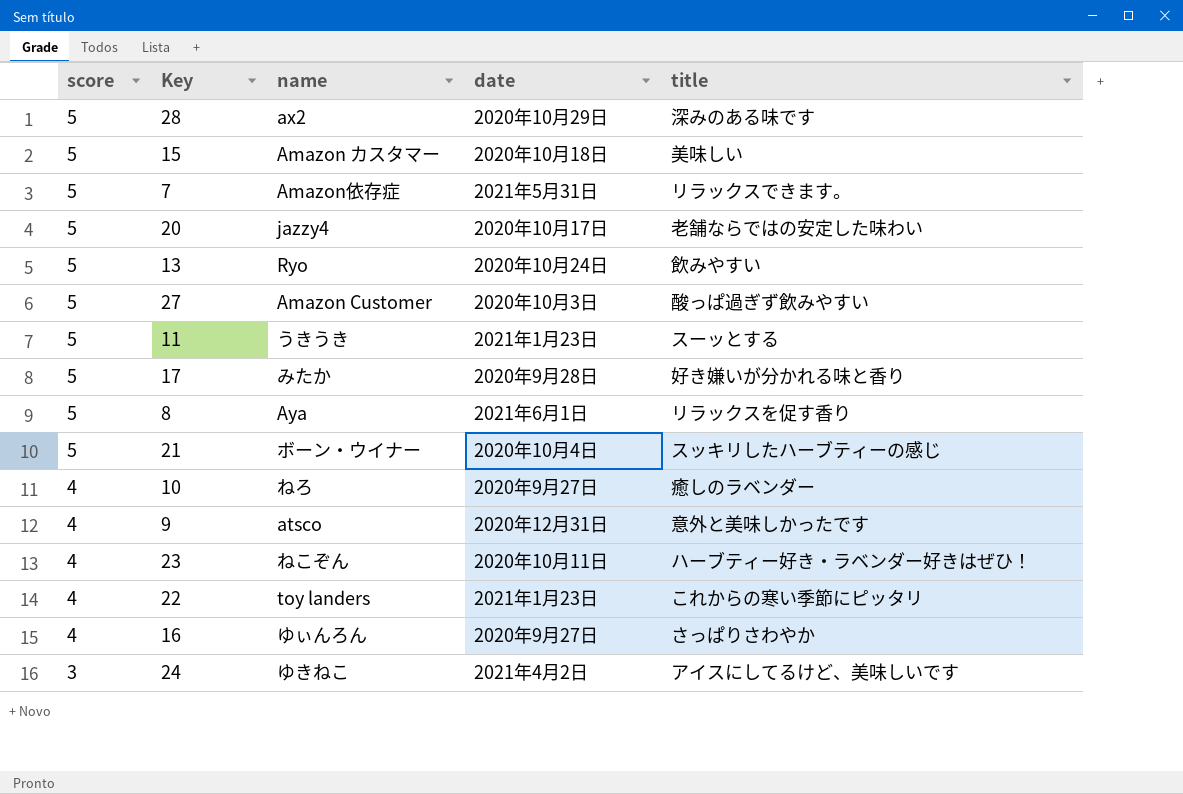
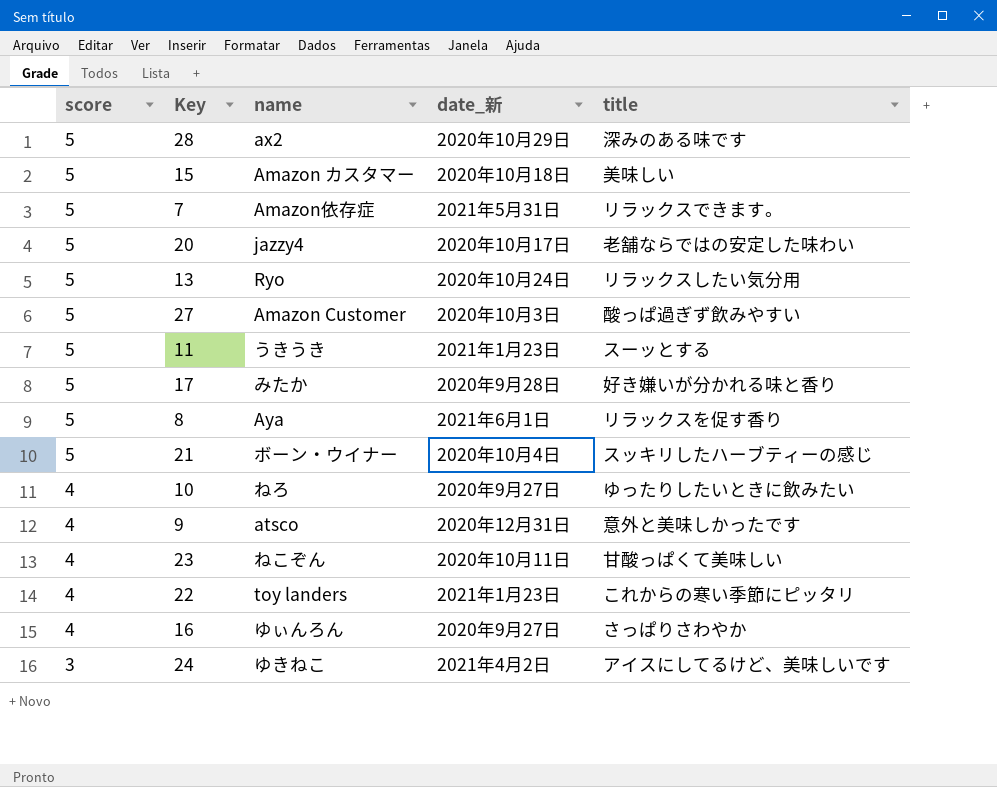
column name: date -> date_新
13 | title: 飲みやすい -> リラックスしたい気分用
10 | title: 癒しのラベンダー -> ゆったりしたいときに飲みたい
23 | title: ハーブティー好き・ラベンダー好きはぜひ！ -> 甘酸っぱくて美味しい

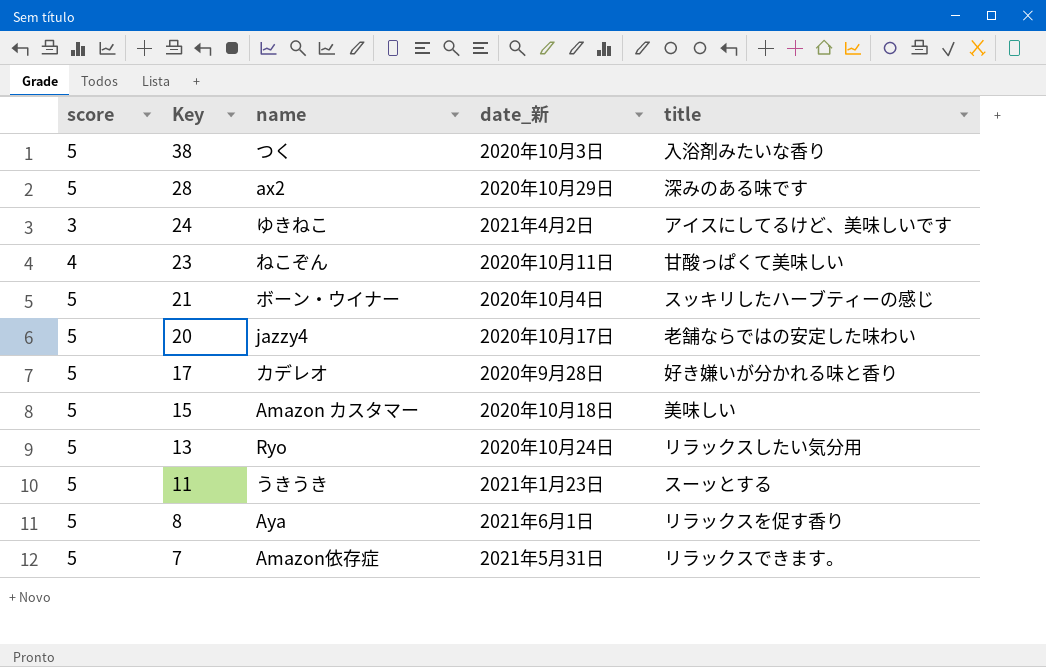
row order: score descending -> Key descending
row 27: 5 | Amazon Customer | 2020年10月3日 | 酸っぱ過ぎず飲みやすい -> none
row 10: 4 | ねろ | 2020年9月27日 | ゆったりしたいときに飲みたい -> none
row 9: 4 | atsco | 2020年12月31日 | 意外と美味しかったです -> none
row 22: 4 | toy landers | 2021年1月23日 | これからの寒い季節にピッタリ -> none
row 16: 4 | ゆぃんろん | 2020年9月27日 | さっぱりさわやか -> none
row 38: none -> 5 | つく | 2020年10月3日 | 入浴剤みたいな香り
17 | name: みたか -> カデレオ

